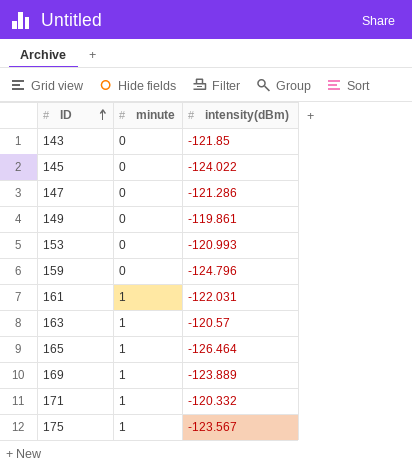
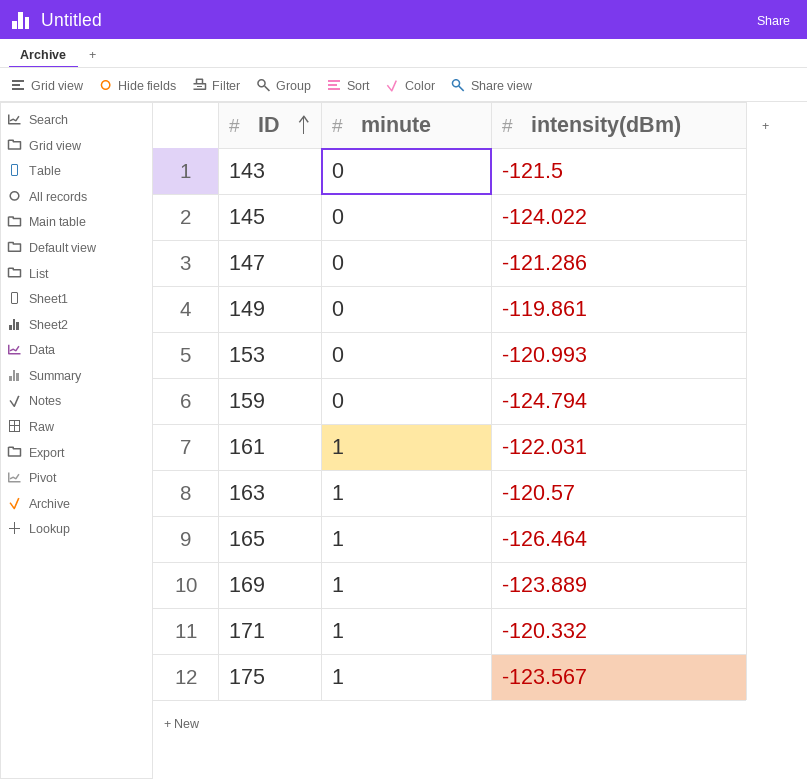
143 | intensity(dBm): -121.85 -> -121.5
159 | intensity(dBm): -124.796 -> -124.794

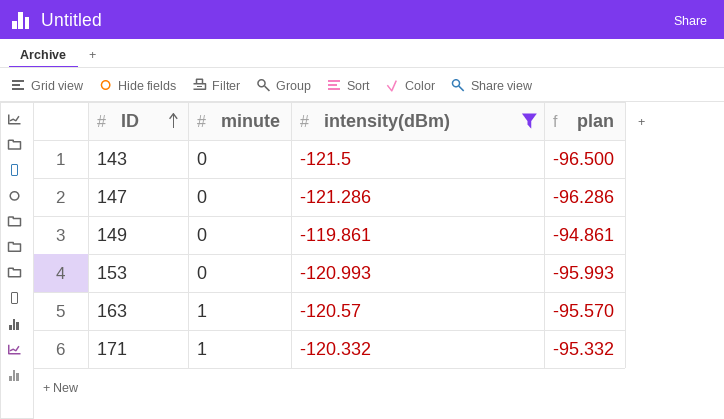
filter: none -> intensity(dBm) >= -121.5
column plan | formula: none -> [intensity(dBm)] + 25

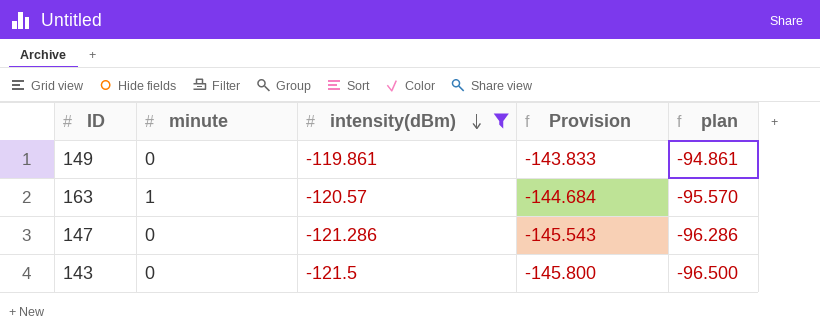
row order: ID ascending -> intensity(dBm) descending
column Provision | formula: none -> [intensity(dBm)] * 1.2
row 153: 0 | -120.993 | -95.993 -> none
row 171: 1 | -120.332 | -95.332 -> none

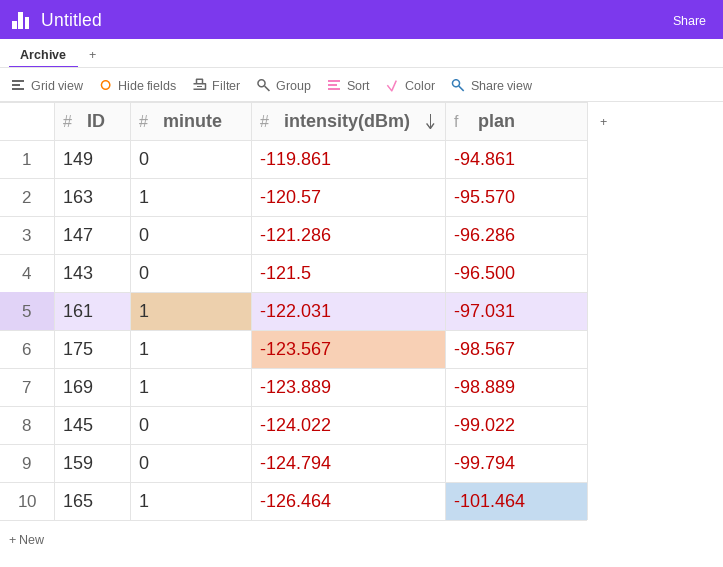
filter: intensity(dBm) >= -121.5 -> none
column Provision | formula: [intensity(dBm)] * 1.2 -> none

